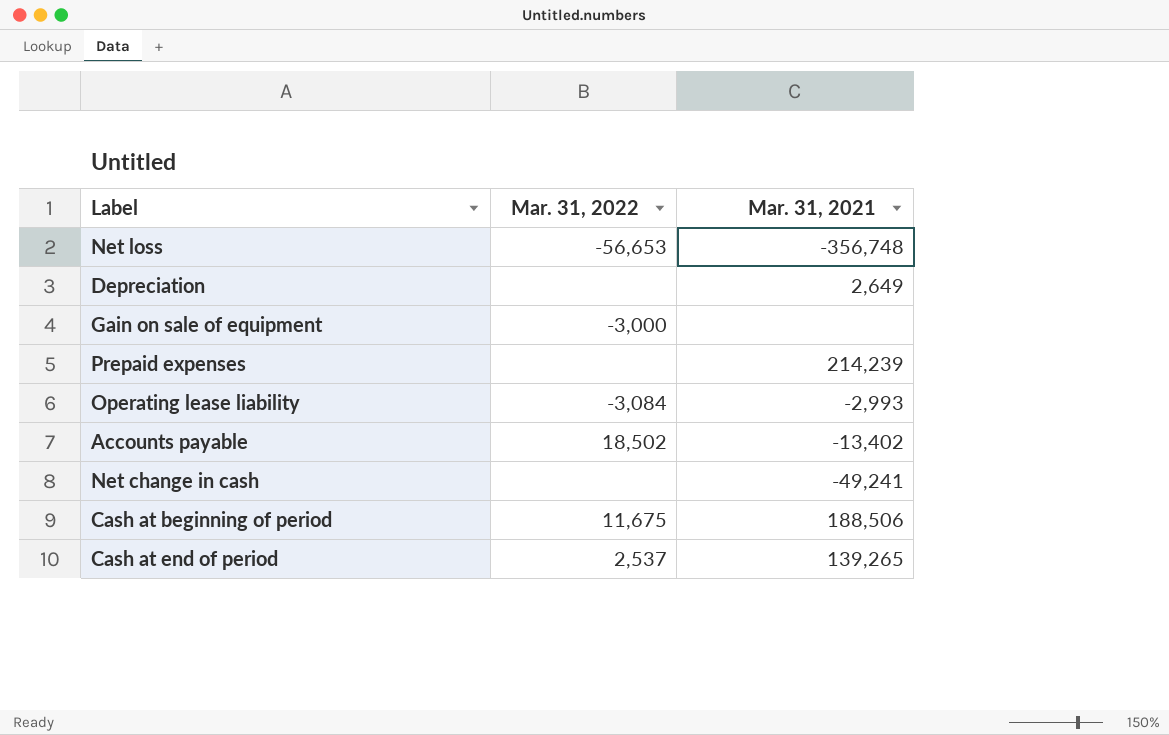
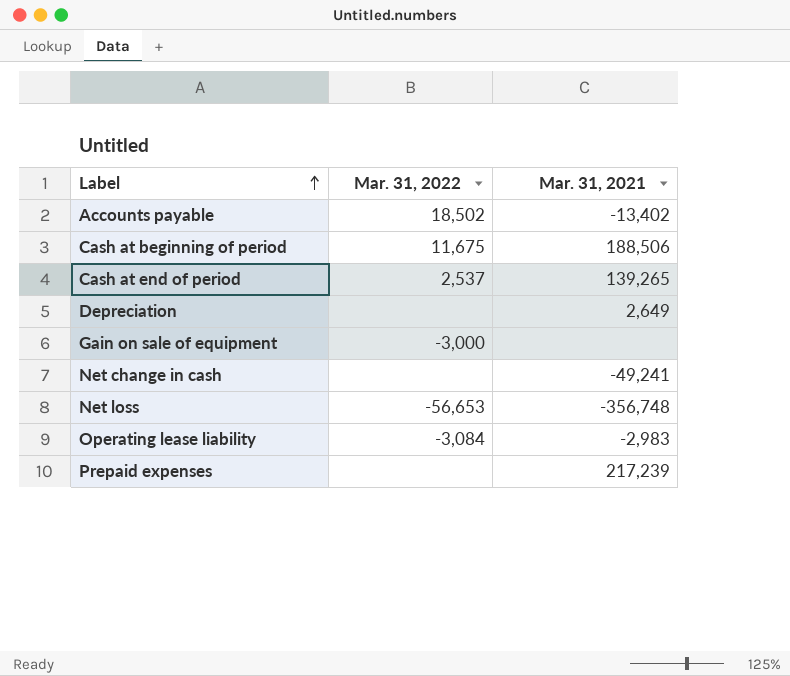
row order: none -> Label ascending
Operating lease liability | Mar. 31, 2021: -2,993 -> -2,983
Prepaid expenses | Mar. 31, 2021: 214,239 -> 217,239

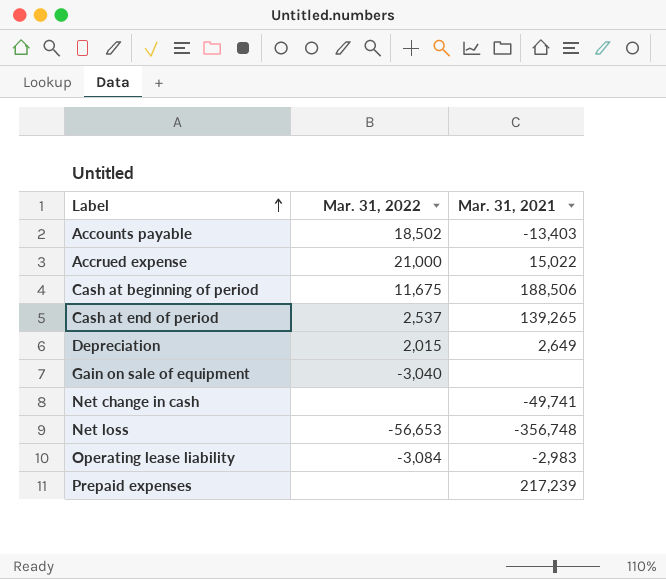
Accounts payable | Mar. 31, 2021: -13,402 -> -13,403
row Accrued expense: none -> 21,000 | 15,022
Depreciation | Mar. 31, 2022: none -> 2,015
Gain on sale of equipment | Mar. 31, 2022: -3,000 -> -3,040
Net change in cash | Mar. 31, 2021: -49,241 -> -49,741

